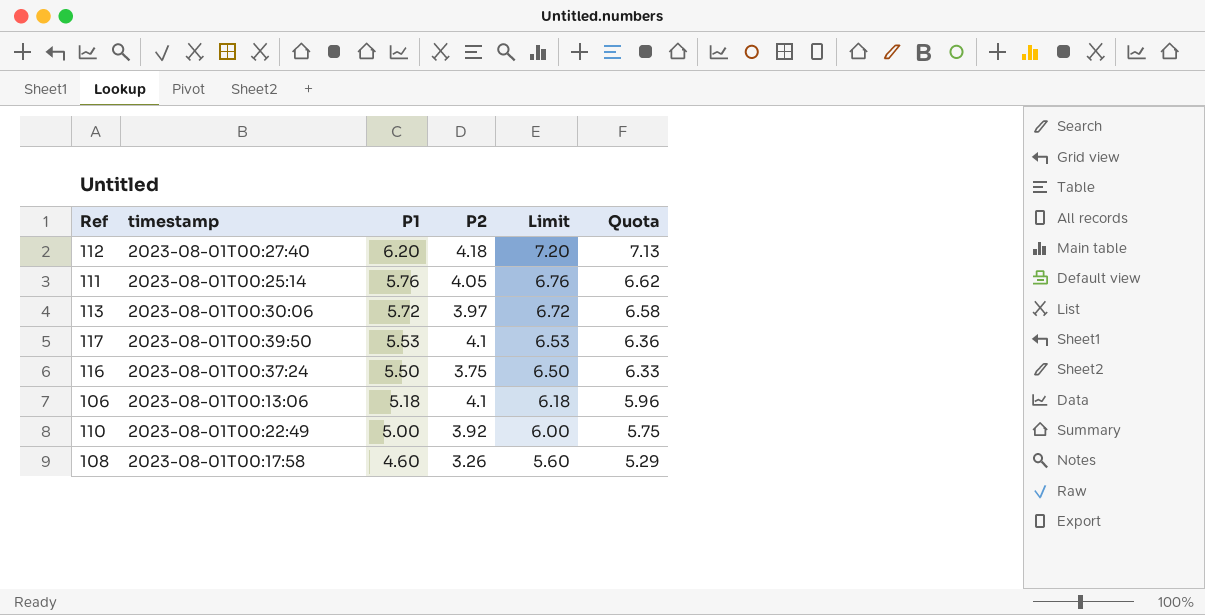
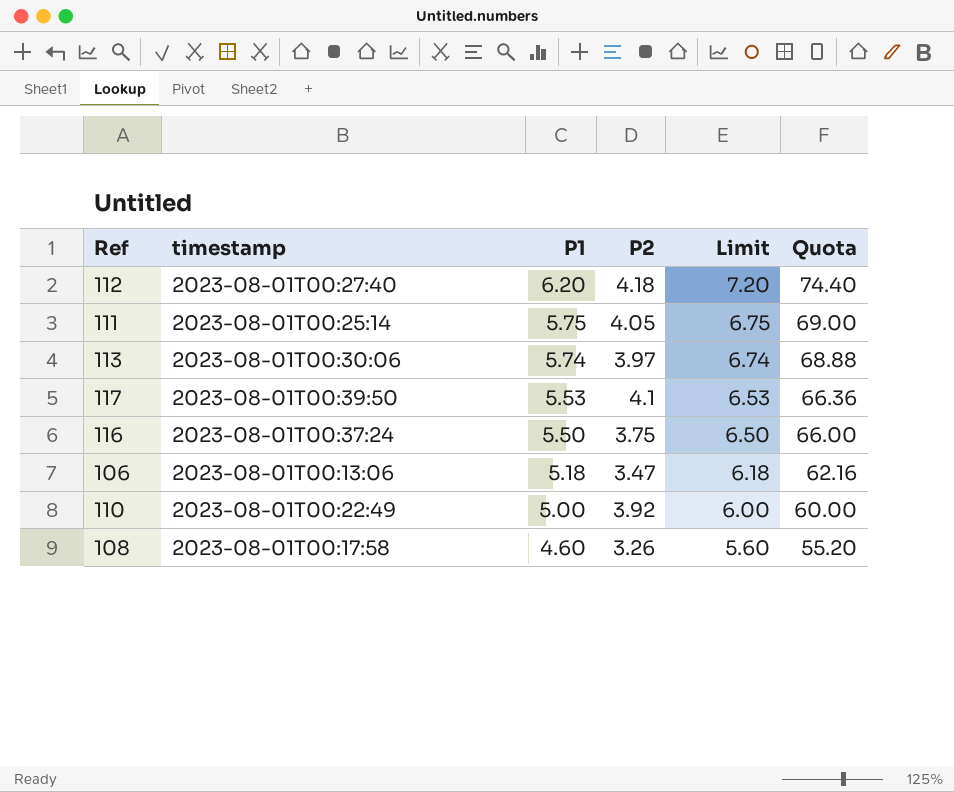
column Quota | formula: [P1] * 1.15 -> [P1] * 12
111 | P1: 5.76 -> 5.75
111 | Limit: 6.76 -> 6.75
113 | P1: 5.72 -> 5.74
113 | Limit: 6.72 -> 6.74
106 | P2: 4.1 -> 3.47

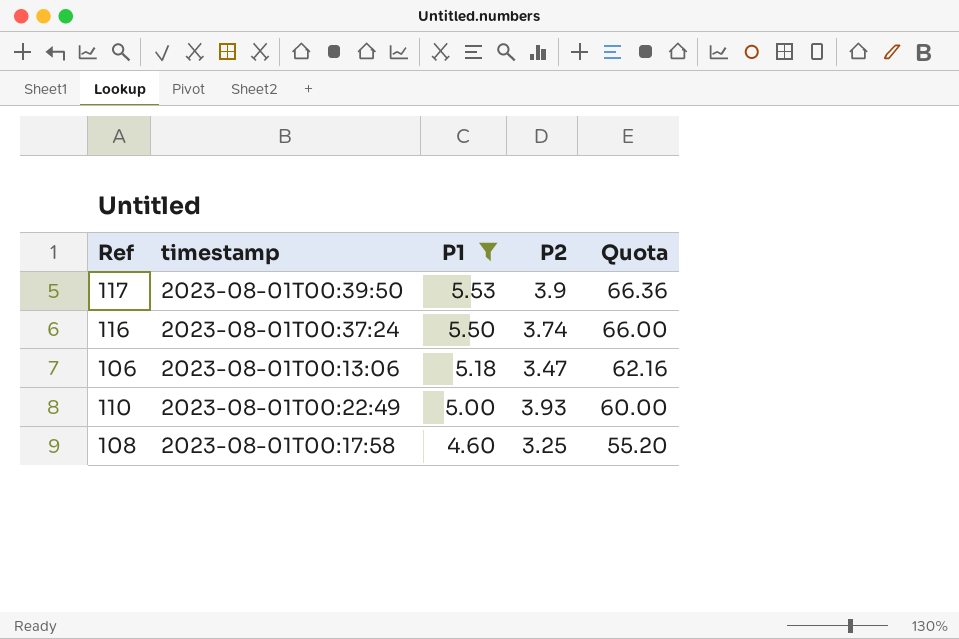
filter: none -> P1 <= 5.53
column Limit | formula: [P1] + 1 -> none
117 | P2: 4.1 -> 3.9
116 | P2: 3.75 -> 3.74
110 | P2: 3.92 -> 3.93
108 | P2: 3.26 -> 3.25

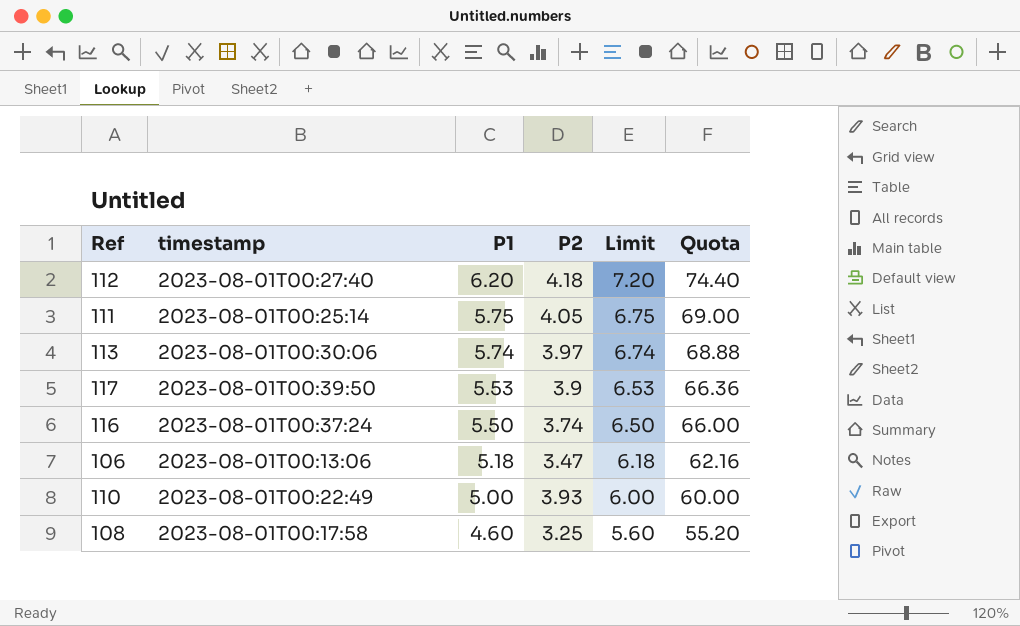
filter: P1 <= 5.53 -> none
column Limit | formula: none -> [P1] + 1

